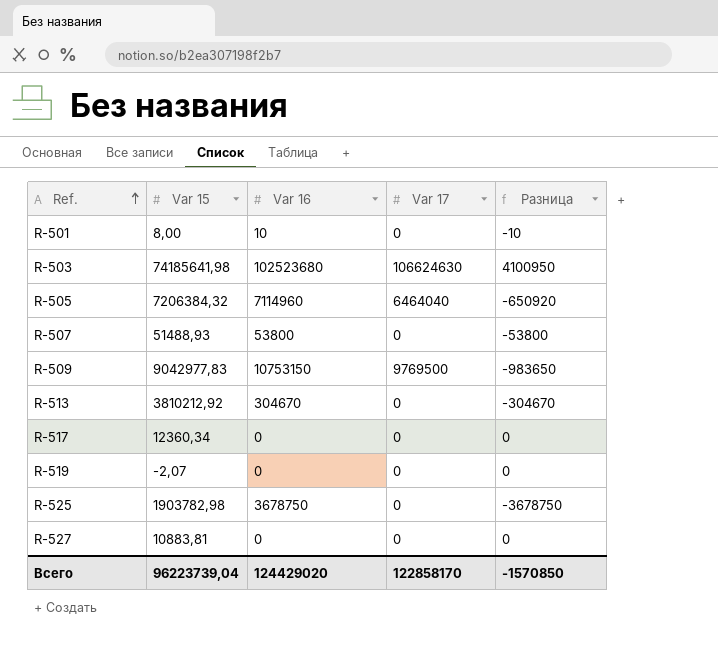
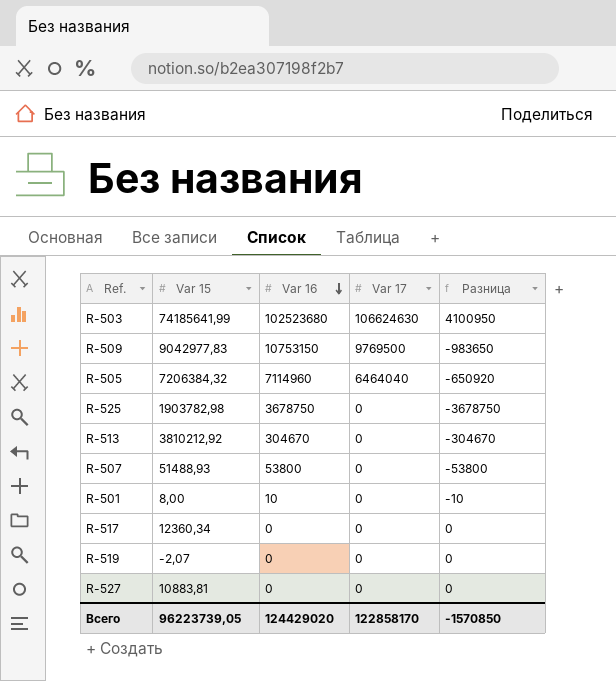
row order: Ref. ascending -> Var 16 descending
R-503 | Var 15: 74185641,98 -> 74185641,99
Всего | Var 15: 96223739,04 -> 96223739,05

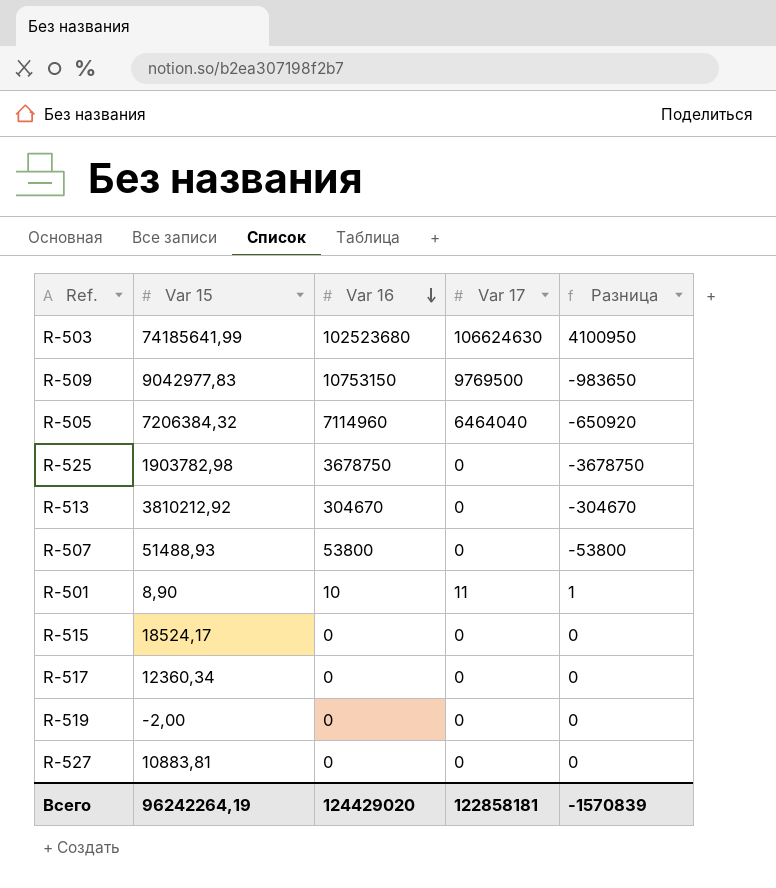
R-501 | Var 15: 8,00 -> 8,90
R-501 | Var 17: 0 -> 11
R-501 | Разница: -10 -> 1
row R-515: none -> 18524,17 | 0 | 0 | 0
R-519 | Var 15: -2,07 -> -2,00
Всего | Var 15: 96223739,05 -> 96242264,19
Всего | Var 17: 122858170 -> 122858181
Всего | Разница: -1570850 -> -1570839

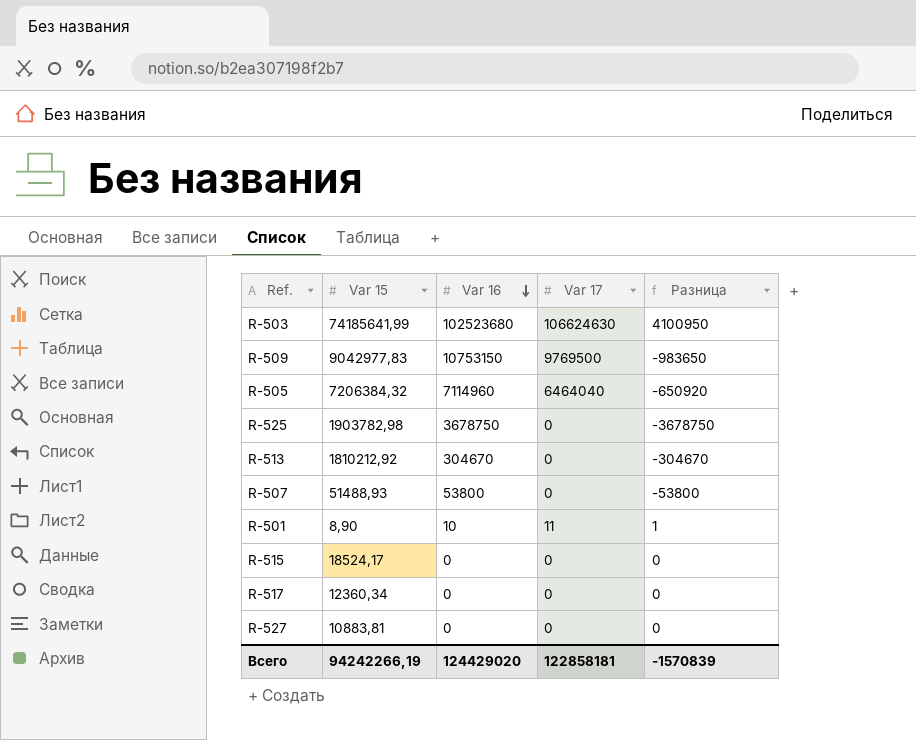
row R-519: -2,00 | 0 | 0 | 0 -> none
R-513 | Var 15: 3810212,92 -> 1810212,92
Всего | Var 15: 96242264,19 -> 94242266,19

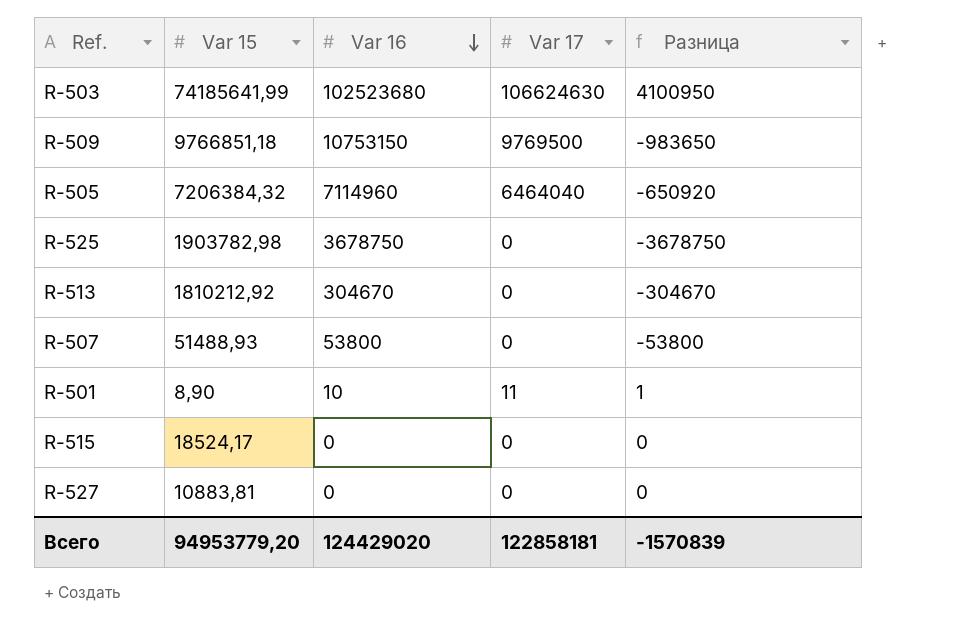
row R-517: 12360,34 | 0 | 0 | 0 -> none
R-509 | Var 15: 9042977,83 -> 9766851,18
Всего | Var 15: 94242266,19 -> 94953779,20

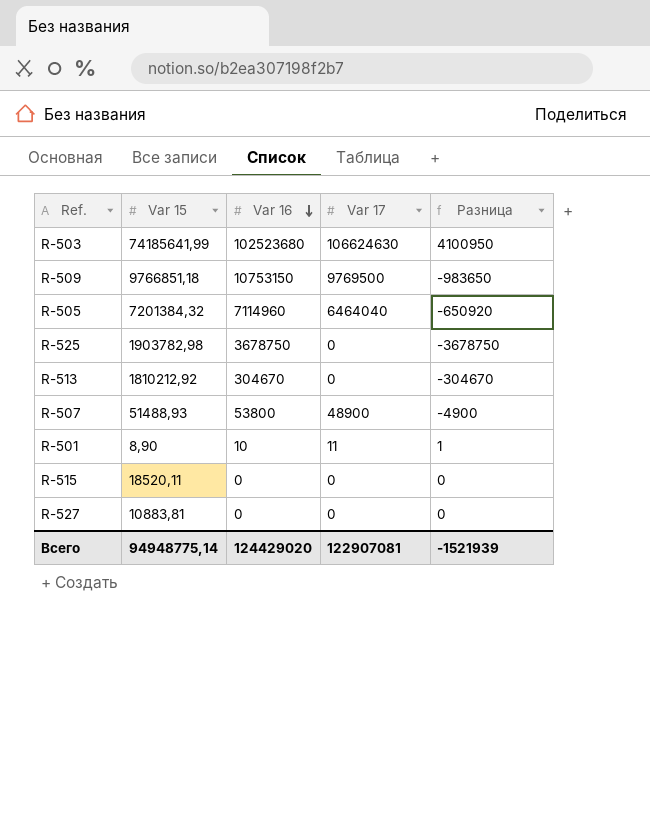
R-505 | Var 15: 7206384,32 -> 7201384,32
R-507 | Var 17: 0 -> 48900
R-507 | Разница: -53800 -> -4900
R-515 | Var 15: 18524,17 -> 18520,11
Всего | Var 15: 94953779,20 -> 94948775,14
Всего | Var 17: 122858181 -> 122907081
Всего | Разница: -1570839 -> -1521939

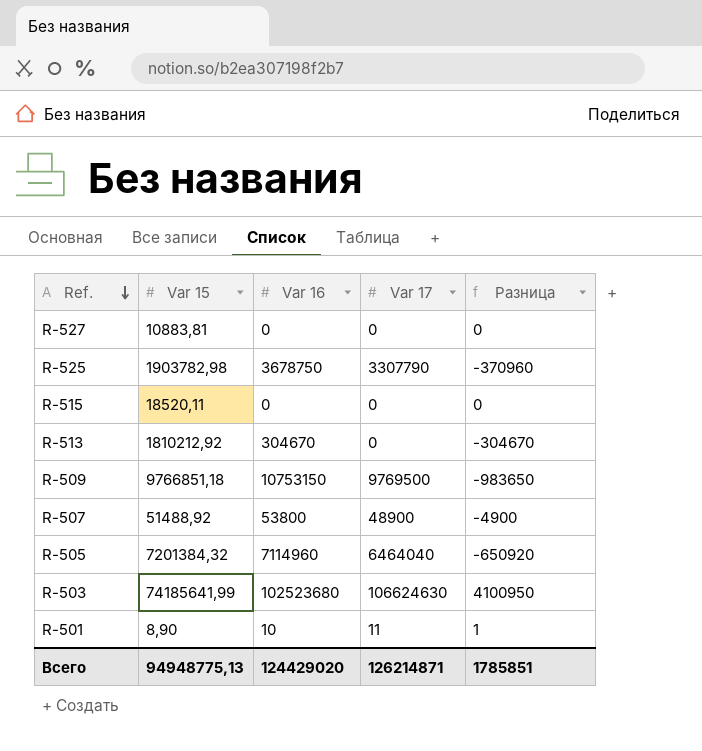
row order: Var 16 descending -> Ref. descending
R-525 | Var 17: 0 -> 3307790
R-525 | Разница: -3678750 -> -370960
R-507 | Var 15: 51488,93 -> 51488,92
Всего | Var 15: 94948775,14 -> 94948775,13
Всего | Var 17: 122907081 -> 126214871
Всего | Разница: -1521939 -> 1785851

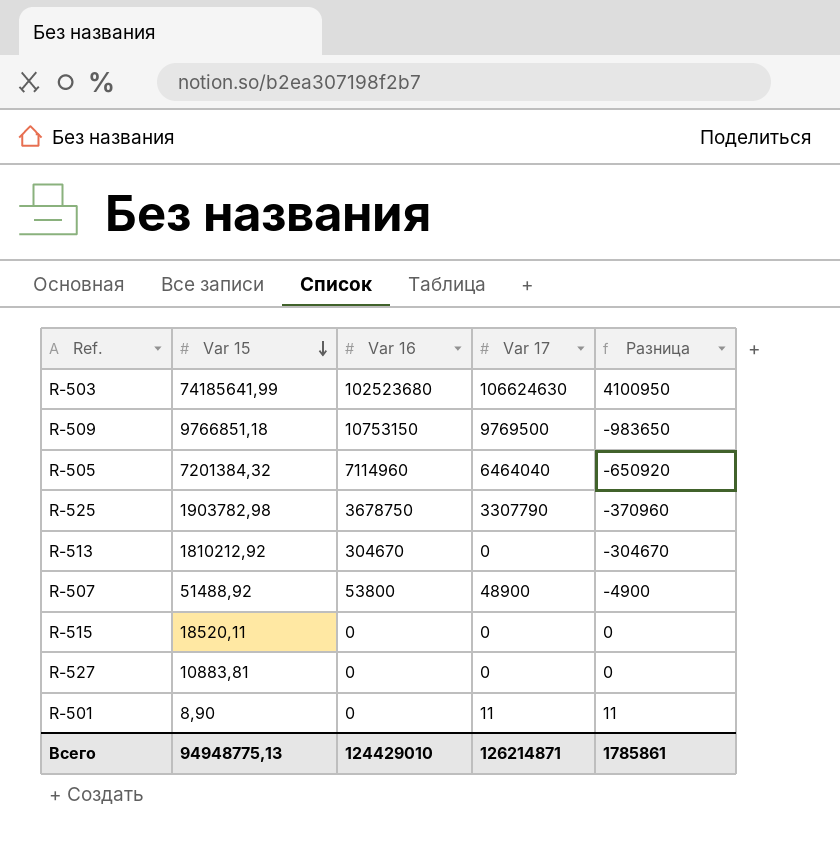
row order: Ref. descending -> Var 15 descending
R-501 | Var 16: 10 -> 0
R-501 | Разница: 1 -> 11
Всего | Var 16: 124429020 -> 124429010
Всего | Разница: 1785851 -> 1785861

